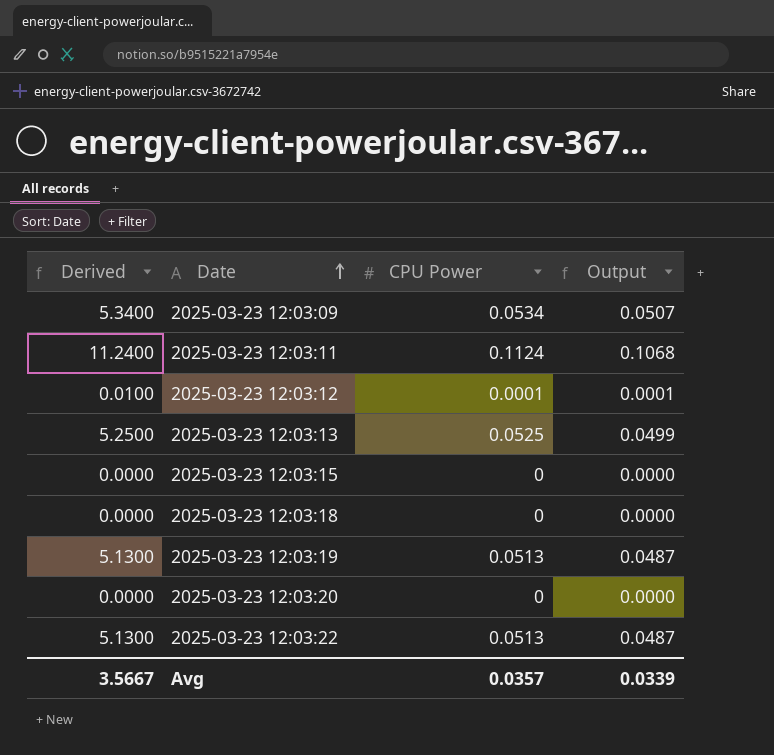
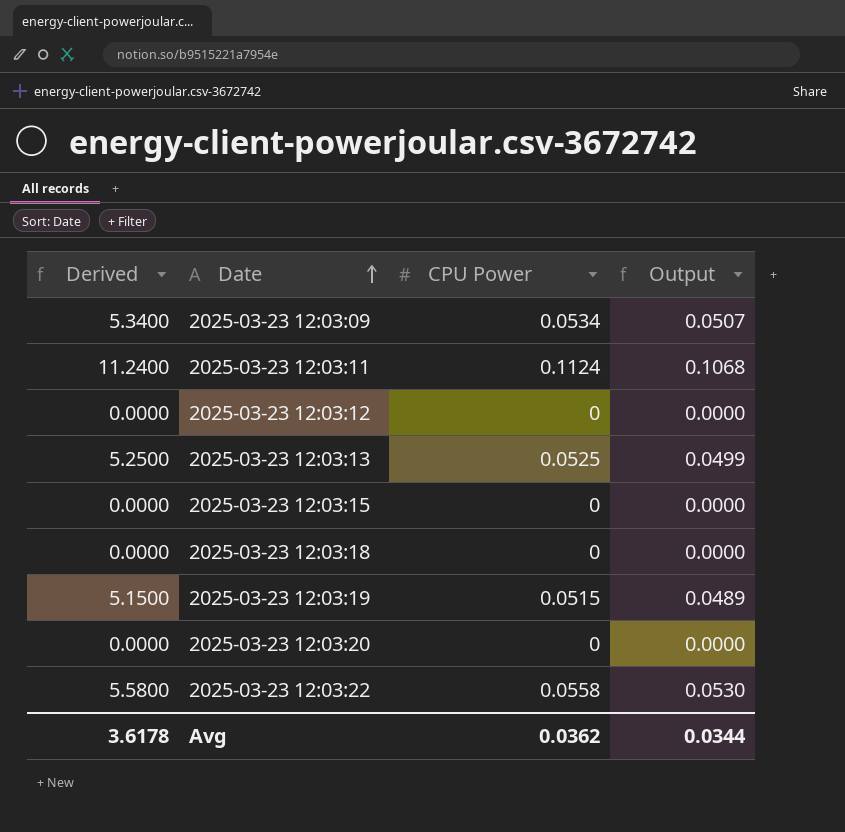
2025-03-23 12:03:12 | Derived: 0.0100 -> 0.0000
2025-03-23 12:03:12 | CPU Power: 0.0001 -> 0
2025-03-23 12:03:12 | Output: 0.0001 -> 0.0000
2025-03-23 12:03:19 | Derived: 5.1300 -> 5.1500
2025-03-23 12:03:19 | CPU Power: 0.0513 -> 0.0515
2025-03-23 12:03:19 | Output: 0.0487 -> 0.0489
2025-03-23 12:03:22 | Derived: 5.1300 -> 5.5800
2025-03-23 12:03:22 | CPU Power: 0.0513 -> 0.0558
2025-03-23 12:03:22 | Output: 0.0487 -> 0.0530
Avg | Derived: 3.5667 -> 3.6178
Avg | CPU Power: 0.0357 -> 0.0362
Avg | Output: 0.0339 -> 0.0344

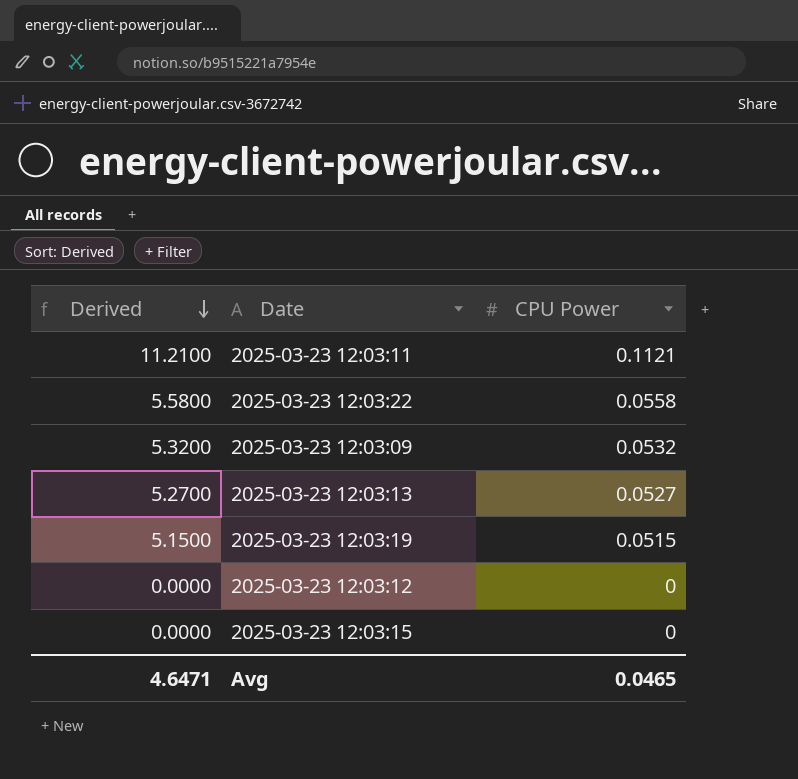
row order: Date ascending -> Derived descending
column Output | formula: [CPU Power] * 0.95 -> none
row 2025-03-23 12:03:18: 0.0000 | 0 | 0.0000 -> none
row 2025-03-23 12:03:20: 0.0000 | 0 | 0.0000 -> none
2025-03-23 12:03:11 | Derived: 11.2400 -> 11.2100
2025-03-23 12:03:11 | CPU Power: 0.1124 -> 0.1121
2025-03-23 12:03:09 | Derived: 5.3400 -> 5.3200
2025-03-23 12:03:09 | CPU Power: 0.0534 -> 0.0532
2025-03-23 12:03:13 | Derived: 5.2500 -> 5.2700
2025-03-23 12:03:13 | CPU Power: 0.0525 -> 0.0527
Avg | Derived: 3.6178 -> 4.6471
Avg | CPU Power: 0.0362 -> 0.0465

